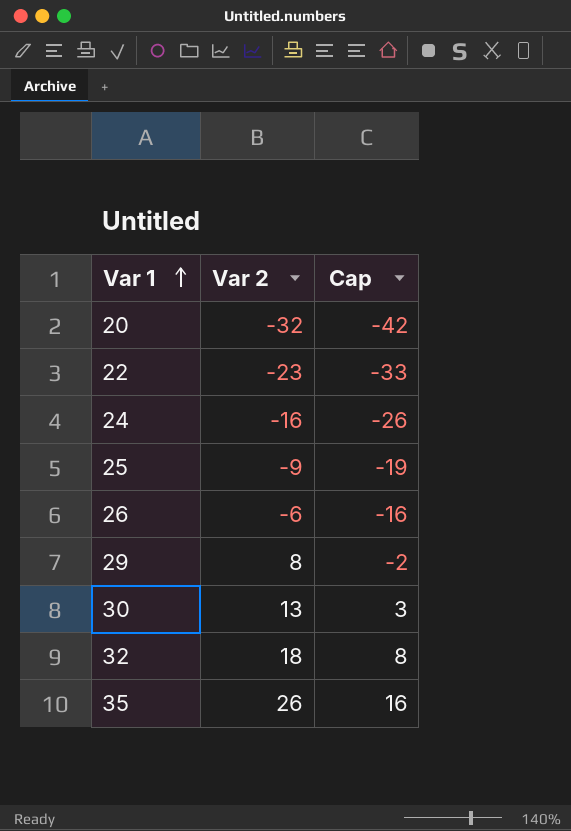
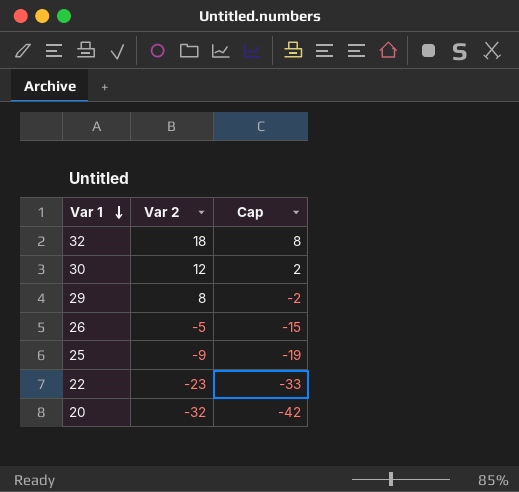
row order: Var 1 ascending -> Var 1 descending
row 24: -16 | -26 -> none
row 35: 26 | 16 -> none
30 | Var 2: 13 -> 12
30 | Cap: 3 -> 2
26 | Var 2: -6 -> -5
26 | Cap: -16 -> -15

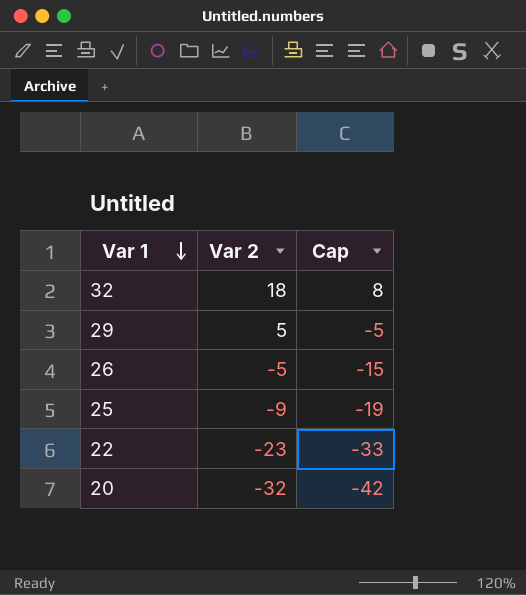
row 30: 12 | 2 -> none
29 | Var 2: 8 -> 5
29 | Cap: -2 -> -5

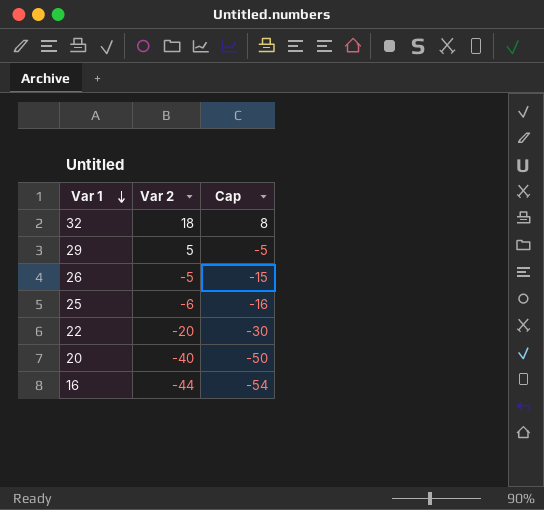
25 | Var 2: -9 -> -6
25 | Cap: -19 -> -16
22 | Var 2: -23 -> -20
22 | Cap: -33 -> -30
20 | Var 2: -32 -> -40
20 | Cap: -42 -> -50
row 16: none -> -44 | -54

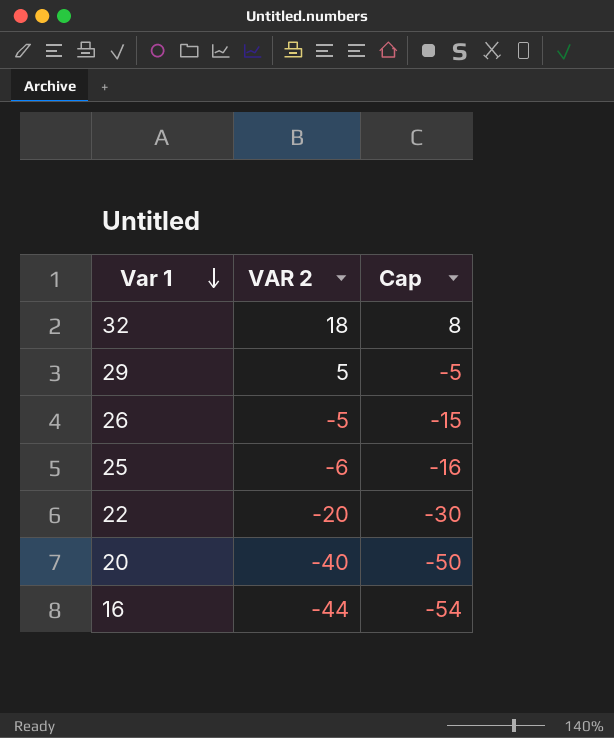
column name: Var 2 -> VAR 2

